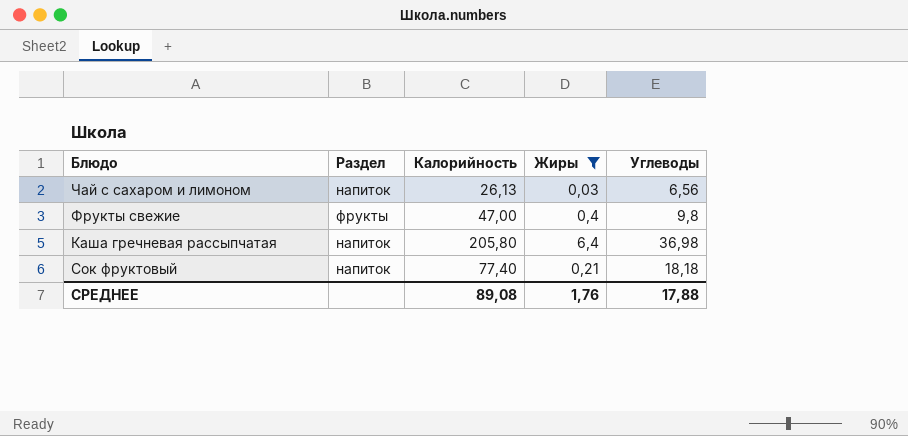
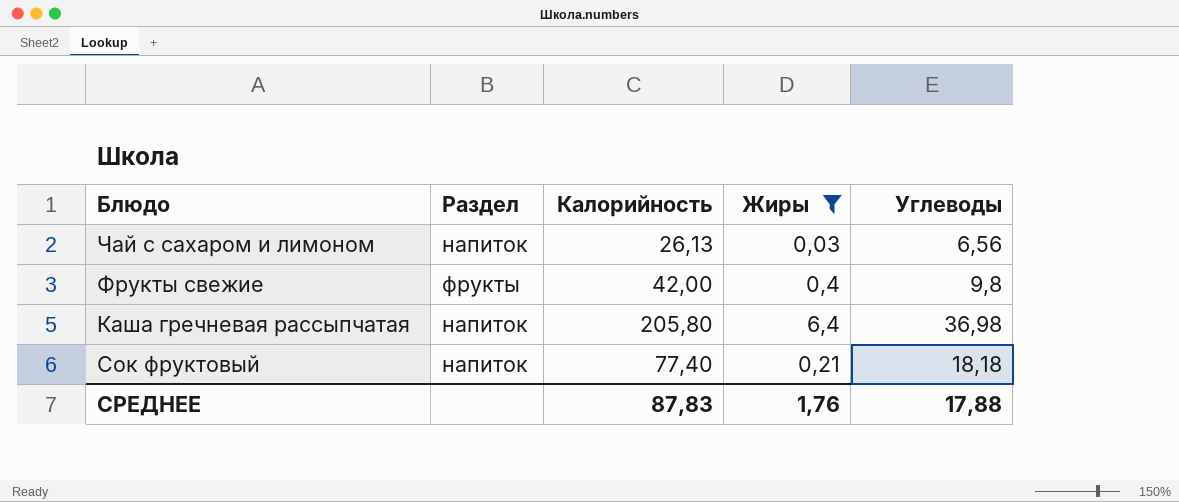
Фрукты свежие | Калорийность: 47,00 -> 42,00
СРЕДНЕЕ | Калорийность: 89,08 -> 87,83

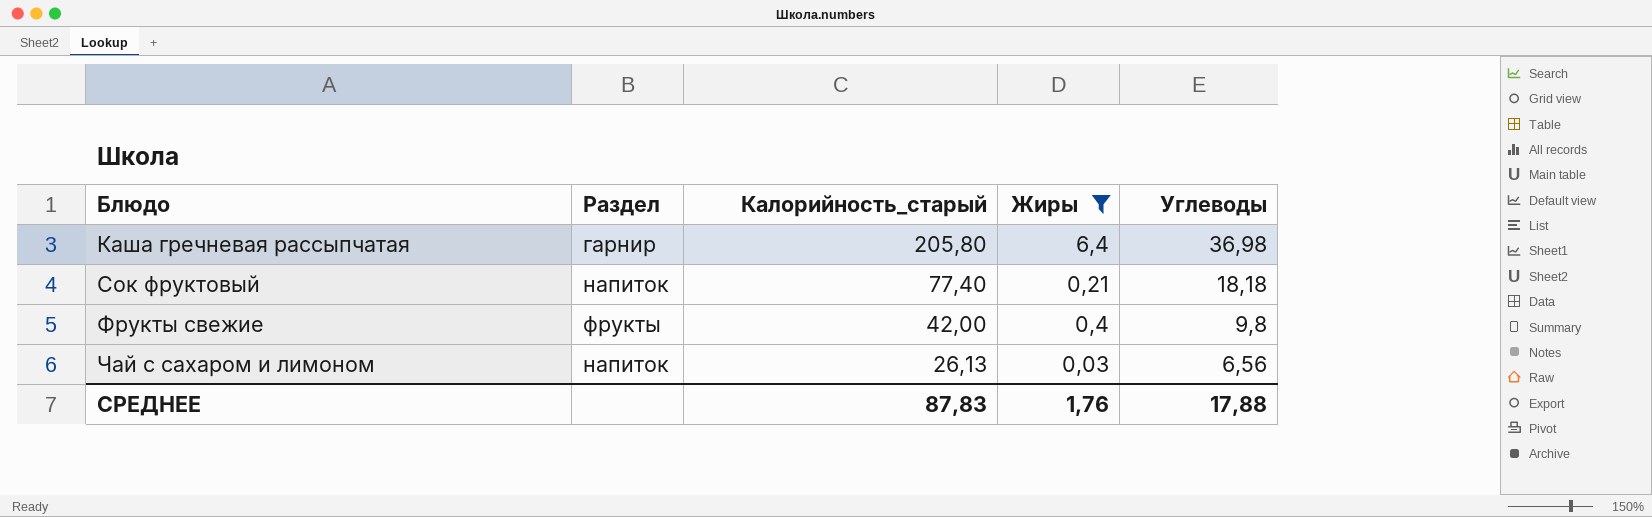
row order: none -> Блюдо ascending
column name: Калорийность -> Калорийность_старый
Каша гречневая рассыпчатая | Раздел: напиток -> гарнир

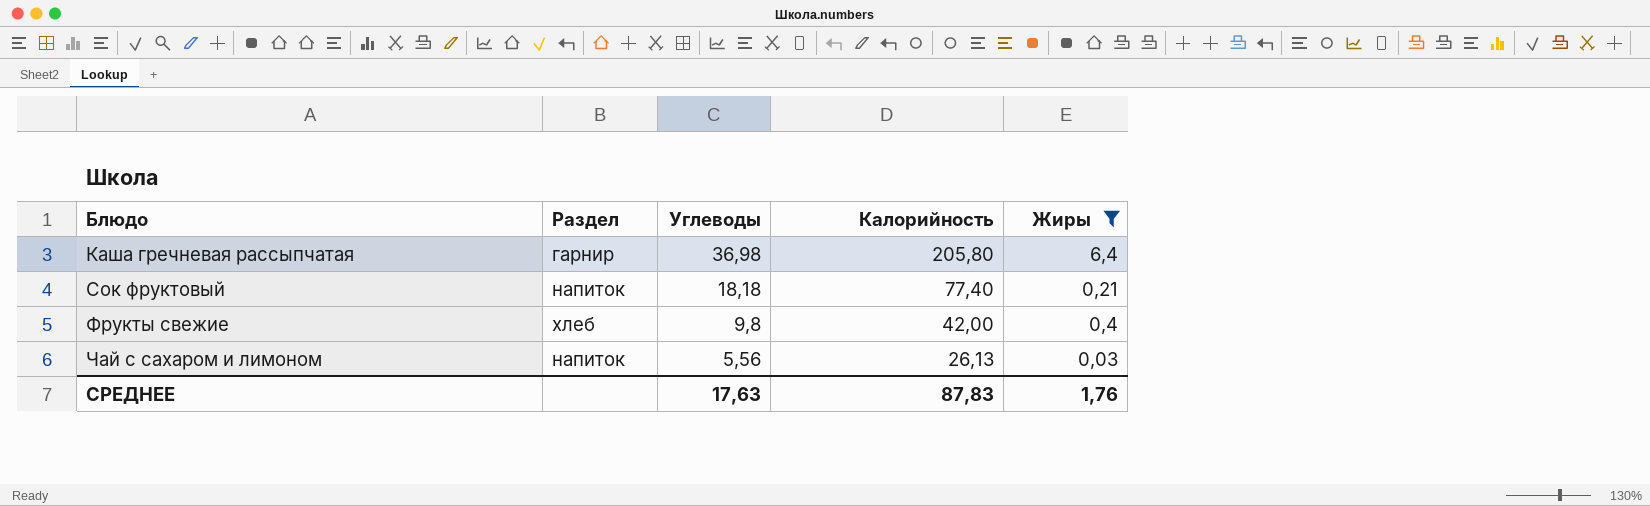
column Углеводы | position: 5 -> 3
column name: Калорийность_старый -> Калорийность
Фрукты свежие | Раздел: фрукты -> хлеб
Чай с сахаром и лимоном | Углеводы: 6,56 -> 5,56
СРЕДНЕЕ | Углеводы: 17,88 -> 17,63

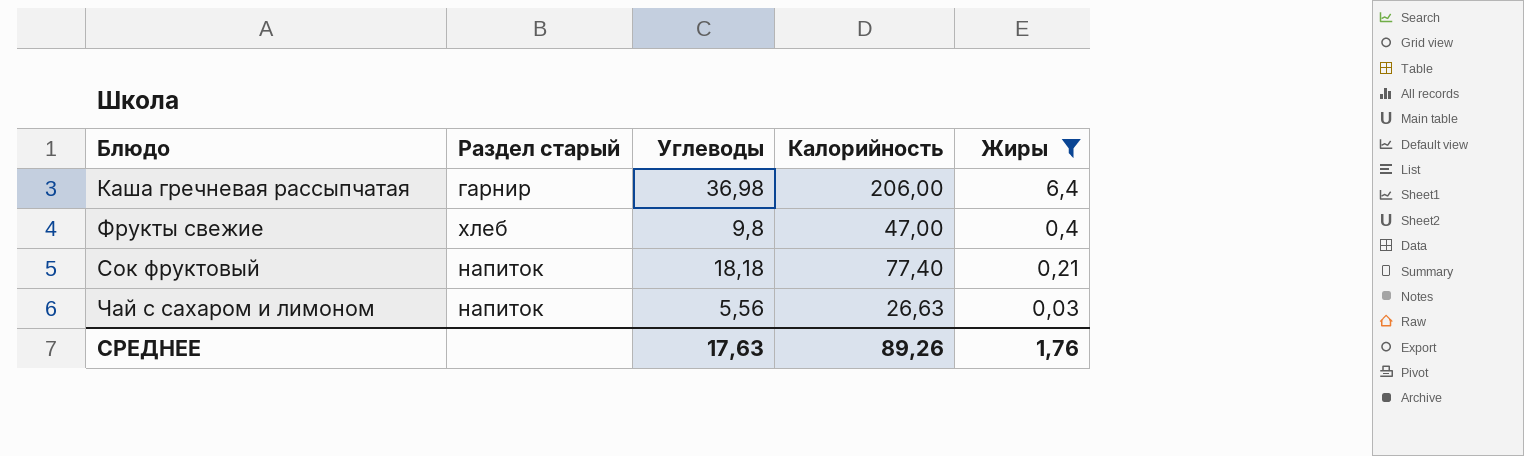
row order: Блюдо ascending -> Жиры descending
column name: Раздел -> Раздел старый
Каша гречневая рассыпчатая | Калорийность: 205,80 -> 206,00
Фрукты свежие | Калорийность: 42,00 -> 47,00
Чай с сахаром и лимоном | Калорийность: 26,13 -> 26,63
СРЕДНЕЕ | Калорийность: 87,83 -> 89,26

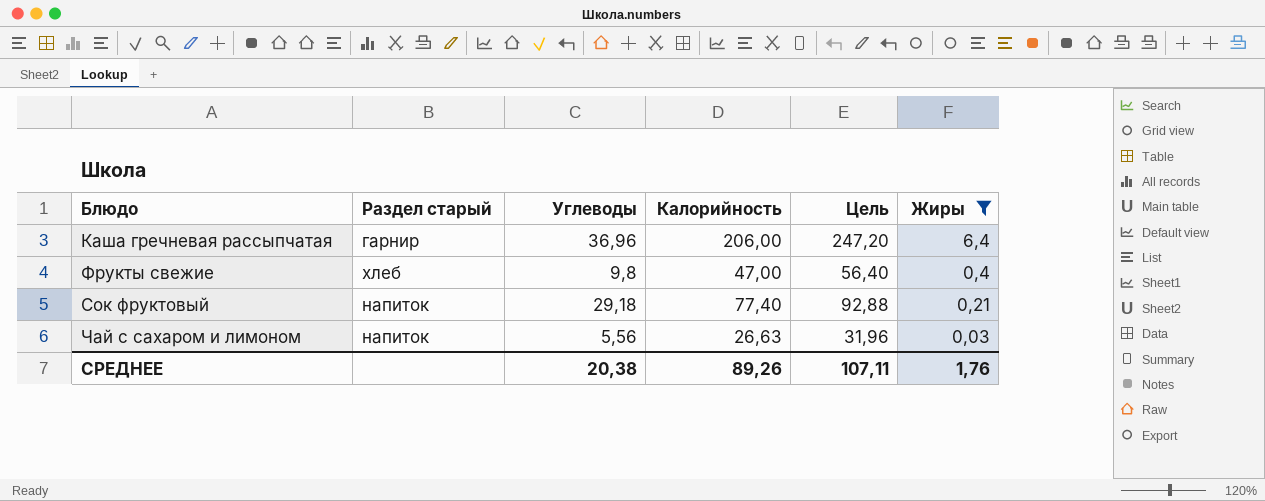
column Цель | formula: none -> [Калорийность] * 1,2
Каша гречневая рассыпчатая | Углеводы: 36,98 -> 36,96
Сок фруктовый | Углеводы: 18,18 -> 29,18
СРЕДНЕЕ | Углеводы: 17,63 -> 20,38

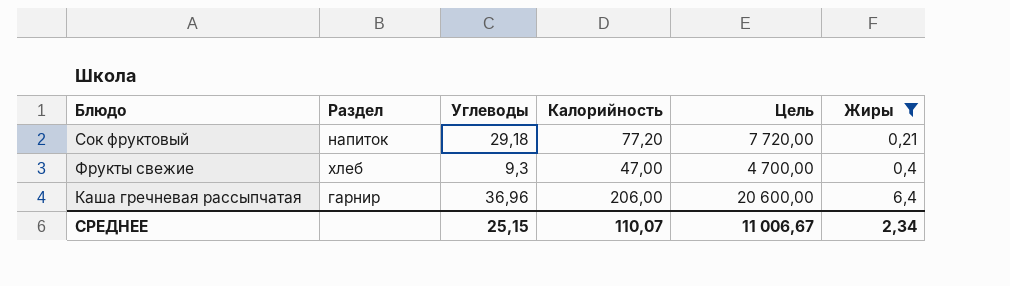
row order: Жиры descending -> Жиры ascending
column name: Раздел старый -> Раздел
column Цель | formula: [Калорийность] * 1,2 -> [Калорийность] * 100
row Чай с сахаром и лимоном: напиток | 5,56 | 26,63 | 31,96 | 0,03 -> none
Сок фруктовый | Калорийность: 77,40 -> 77,20
Фрукты свежие | Углеводы: 9,8 -> 9,3
СРЕДНЕЕ | Углеводы: 20,38 -> 25,15
СРЕДНЕЕ | Калорийность: 89,26 -> 110,07
СРЕДНЕЕ | Цель: 107,11 -> 11 006,67
СРЕДНЕЕ | Жиры: 1,76 -> 2,34

